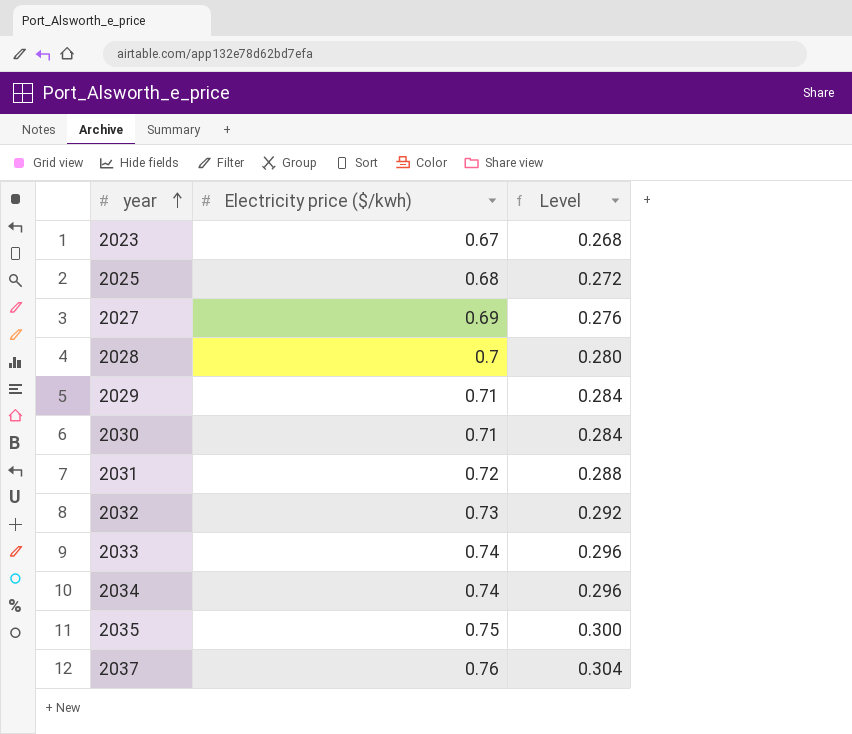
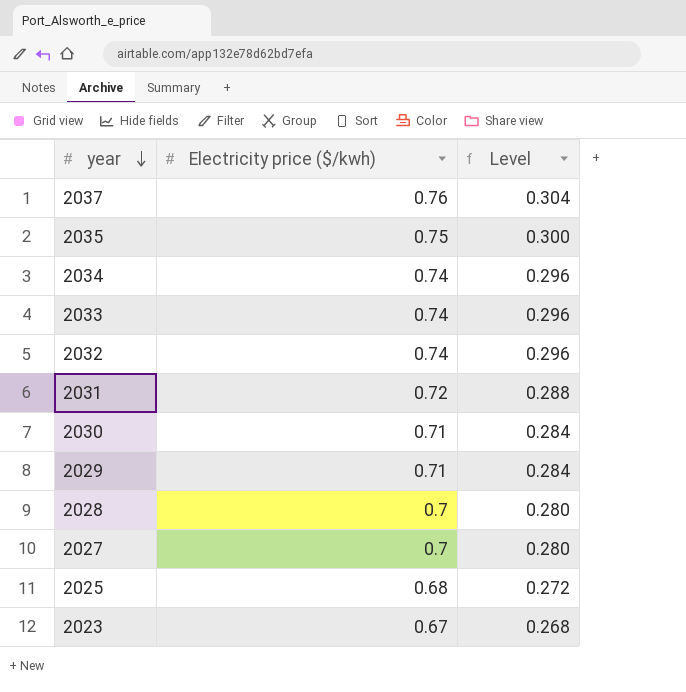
row order: year ascending -> year descending
2032 | Electricity price ($/kwh): 0.73 -> 0.74
2032 | Level: 0.292 -> 0.296
2027 | Electricity price ($/kwh): 0.69 -> 0.7
2027 | Level: 0.276 -> 0.280

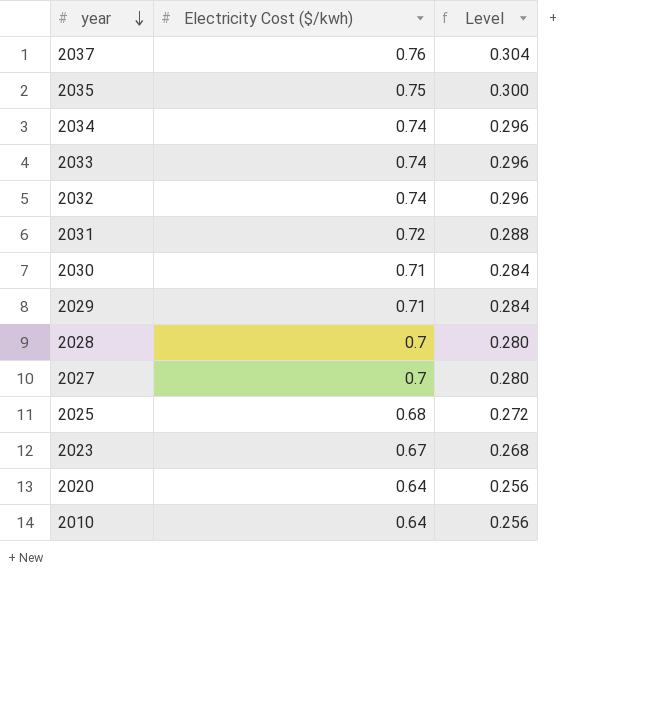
column name: Electricity price ($/kwh) -> Electricity Cost ($/kwh)
row 2020: none -> 0.64 | 0.256
row 2010: none -> 0.64 | 0.256

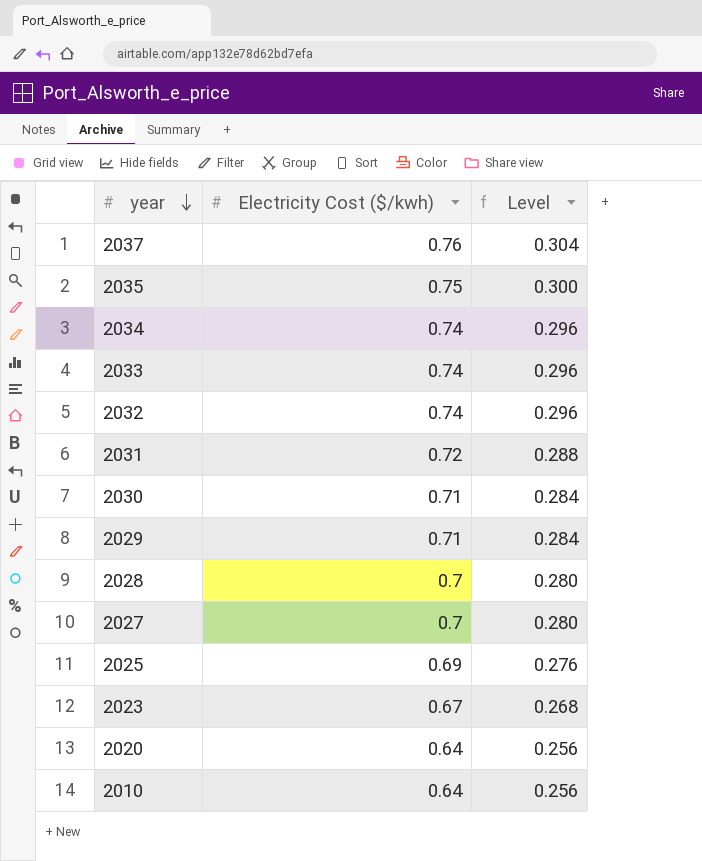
2025 | Electricity Cost ($/kwh): 0.68 -> 0.69
2025 | Level: 0.272 -> 0.276

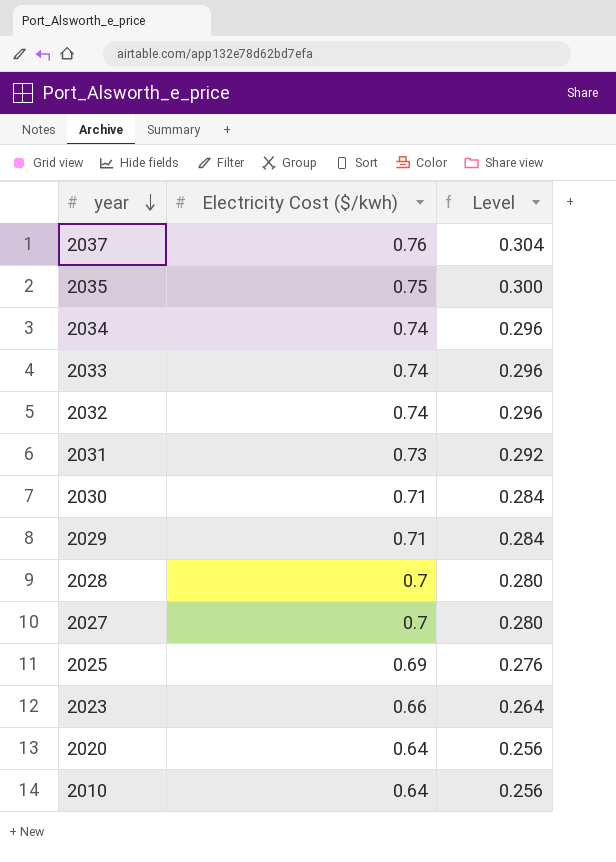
2031 | Electricity Cost ($/kwh): 0.72 -> 0.73
2031 | Level: 0.288 -> 0.292
2023 | Electricity Cost ($/kwh): 0.67 -> 0.66
2023 | Level: 0.268 -> 0.264

